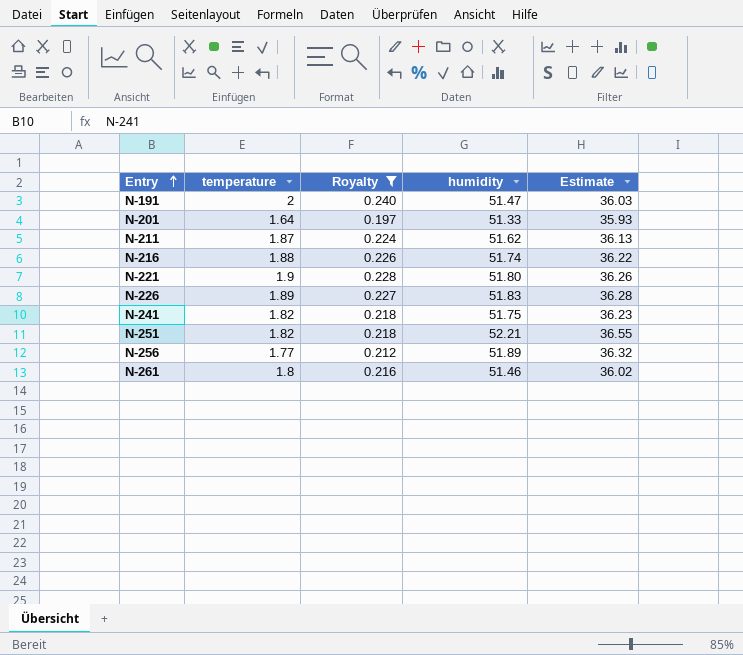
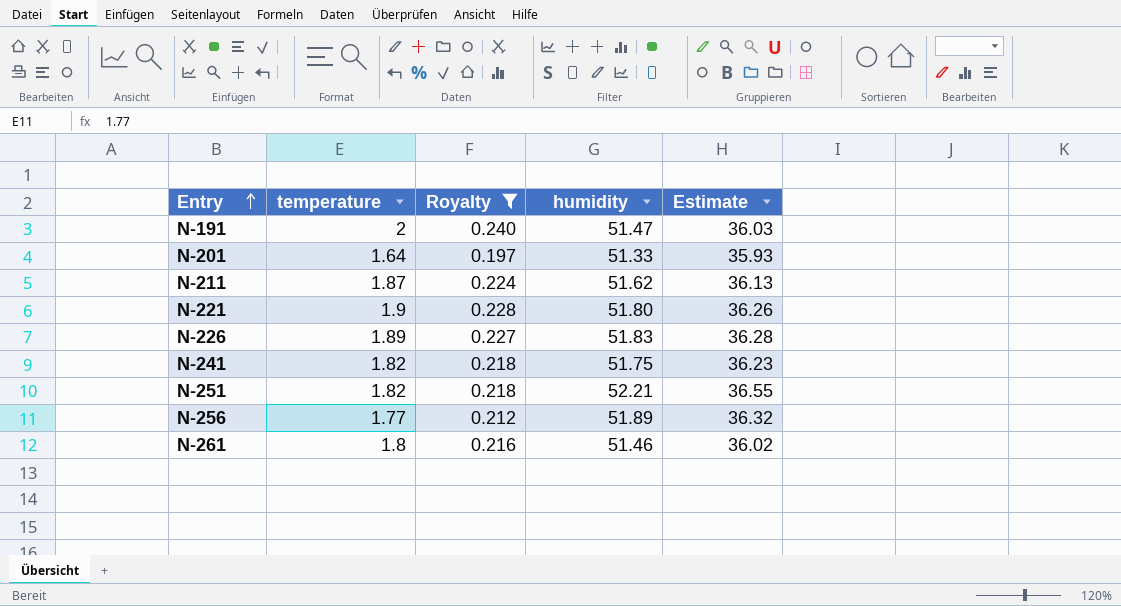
row N-216: 1.88 | 0.226 | 51.74 | 36.22 -> none

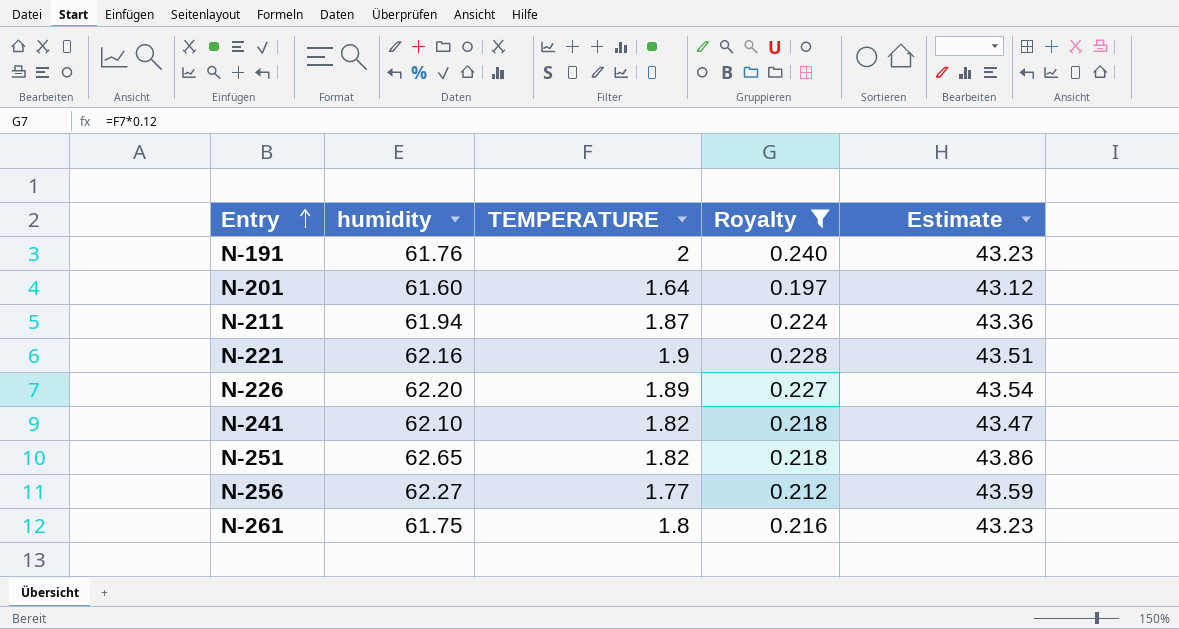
column humidity | position: 4 -> 2
column name: temperature -> TEMPERATURE
N-191 | humidity: 51.47 -> 61.76
N-191 | Estimate: 36.03 -> 43.23
N-201 | humidity: 51.33 -> 61.60
N-201 | Estimate: 35.93 -> 43.12
N-211 | humidity: 51.62 -> 61.94
N-211 | Estimate: 36.13 -> 43.36
N-221 | humidity: 51.80 -> 62.16
N-221 | Estimate: 36.26 -> 43.51
N-226 | humidity: 51.83 -> 62.20
N-226 | Estimate: 36.28 -> 43.54
N-241 | humidity: 51.75 -> 62.10
N-241 | Estimate: 36.23 -> 43.47
N-251 | humidity: 52.21 -> 62.65
N-251 | Estimate: 36.55 -> 43.86
N-256 | humidity: 51.89 -> 62.27
N-256 | Estimate: 36.32 -> 43.59
N-261 | humidity: 51.46 -> 61.75
N-261 | Estimate: 36.02 -> 43.23

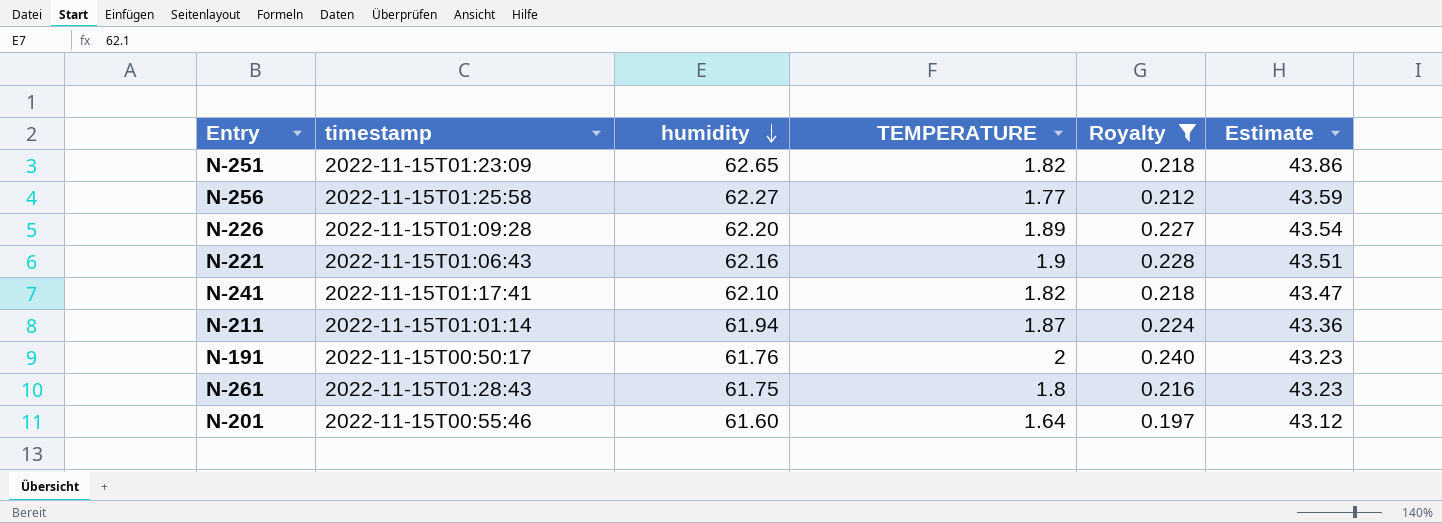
row order: Entry ascending -> humidity descending
column timestamp | position: none -> 2

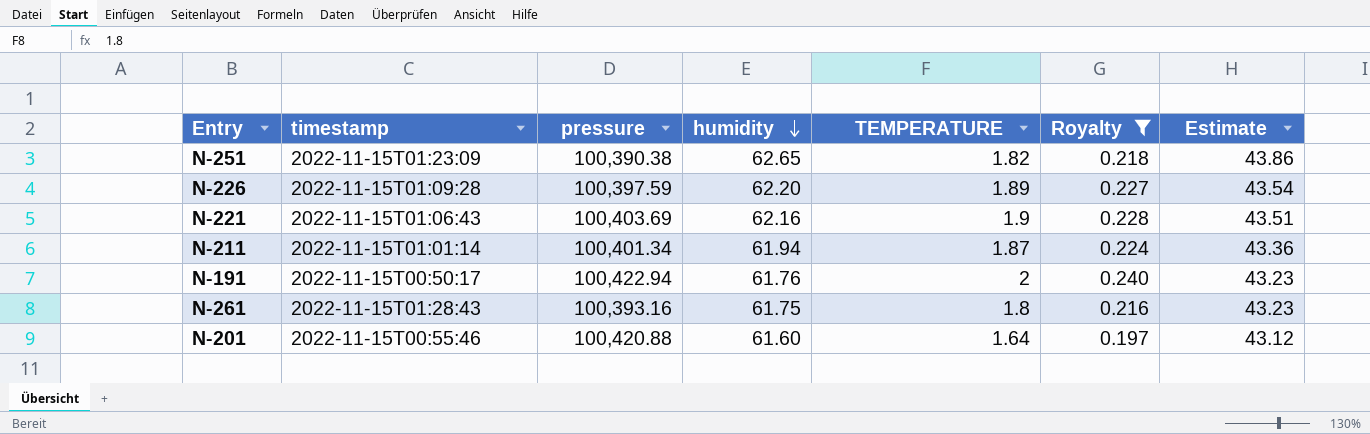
column pressure | position: none -> 3
row N-256: 2022-11-15T01:25:58 | 62.27 | 1.77 | 0.212 | 43.59 -> none
row N-241: 2022-11-15T01:17:41 | 62.10 | 1.82 | 0.218 | 43.47 -> none

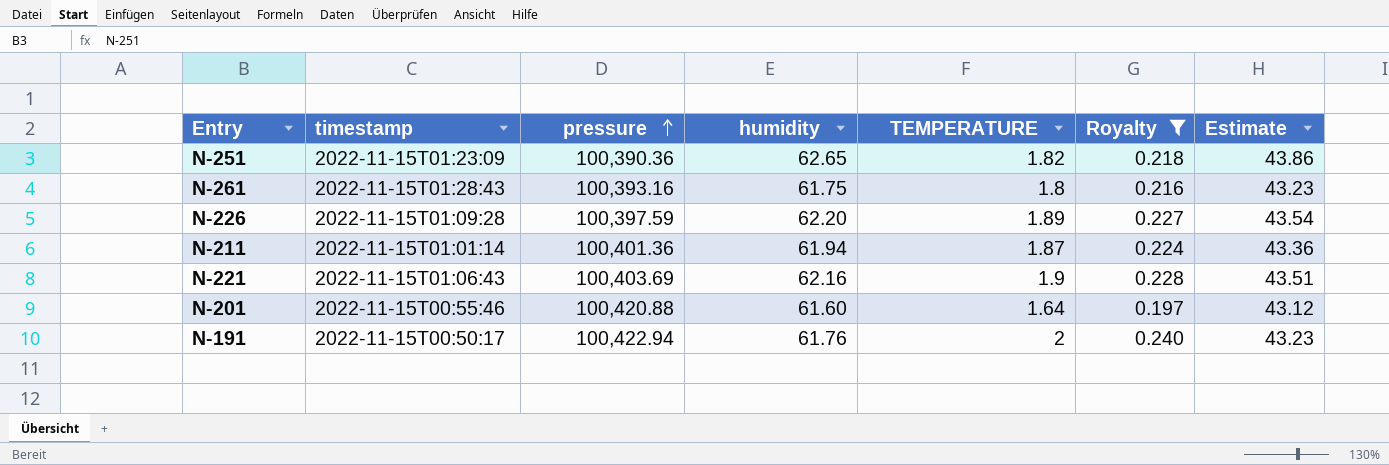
row order: humidity descending -> pressure ascending
N-251 | pressure: 100,390.38 -> 100,390.36
N-211 | pressure: 100,401.34 -> 100,401.36

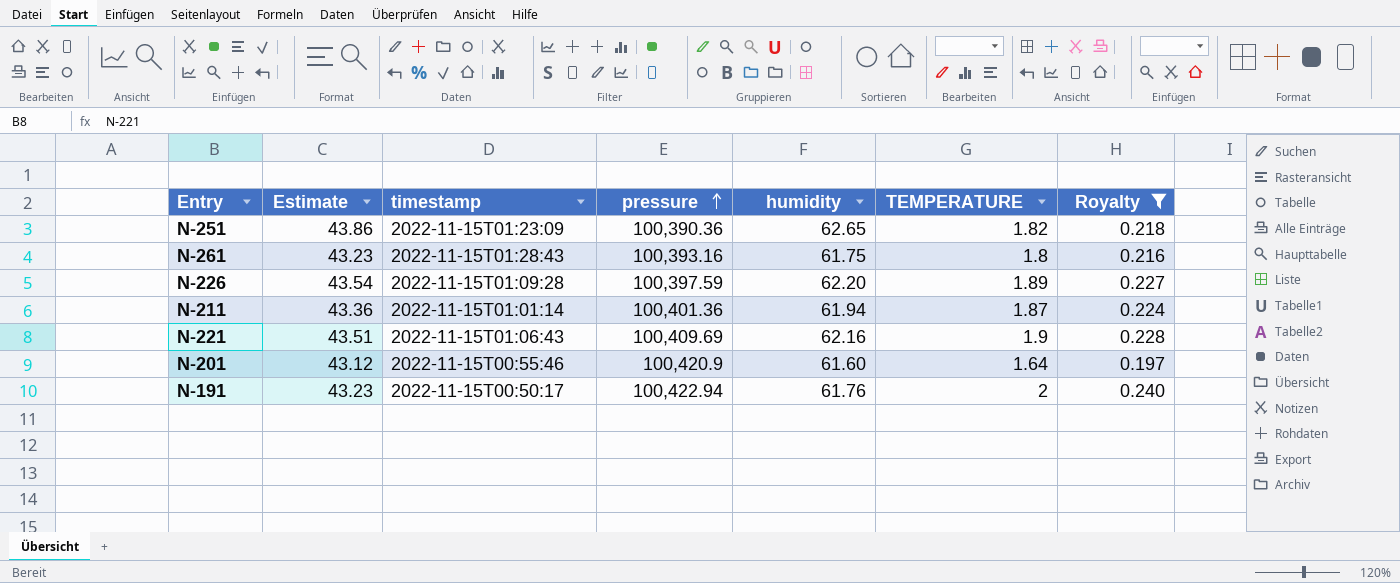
column Estimate | position: 7 -> 2
N-221 | pressure: 100,403.69 -> 100,409.69
N-201 | pressure: 100,420.88 -> 100,420.9

